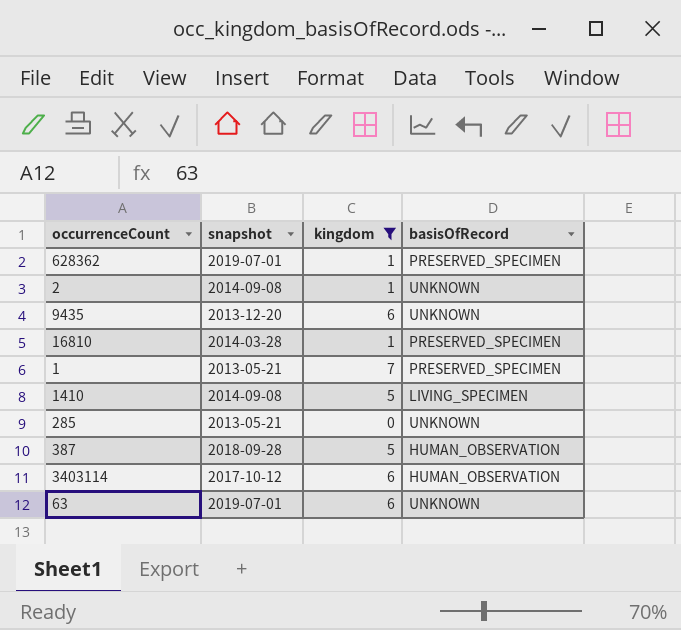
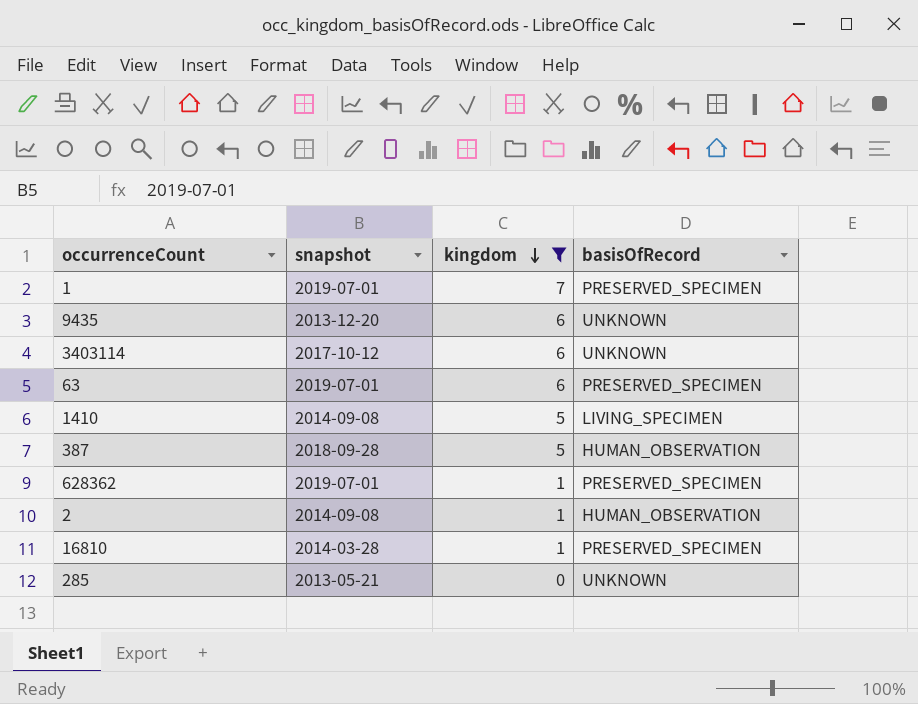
row order: none -> kingdom descending
1 | snapshot: 2013-05-21 -> 2019-07-01
3403114 | basisOfRecord: HUMAN_OBSERVATION -> UNKNOWN
63 | basisOfRecord: UNKNOWN -> PRESERVED_SPECIMEN
2 | basisOfRecord: UNKNOWN -> HUMAN_OBSERVATION

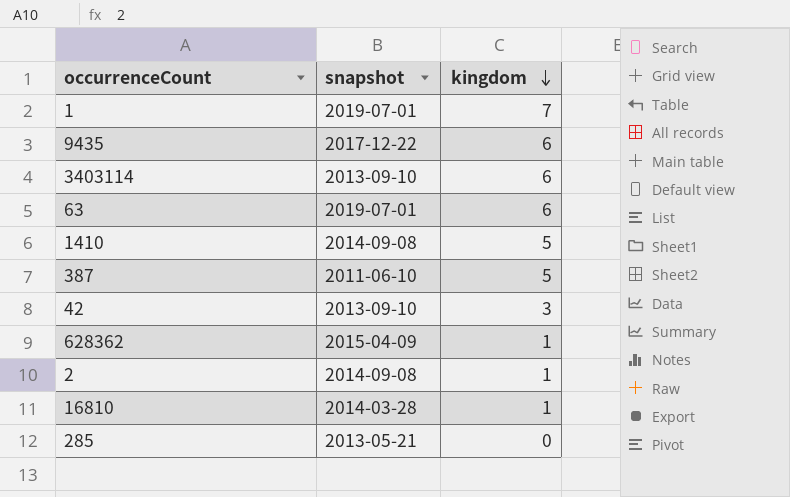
filter: kingdom != 3 -> none
column basisOfRecord | position: 4 -> none
9435 | snapshot: 2013-12-20 -> 2017-12-22
3403114 | snapshot: 2017-10-12 -> 2013-09-10
387 | snapshot: 2018-09-28 -> 2011-06-10
628362 | snapshot: 2019-07-01 -> 2015-04-09

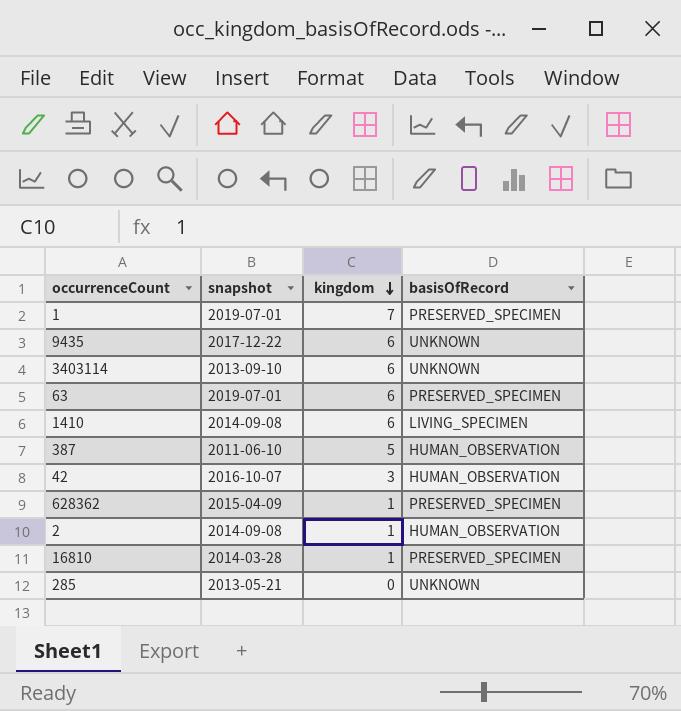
column basisOfRecord | position: none -> 4
1410 | kingdom: 5 -> 6
42 | snapshot: 2013-09-10 -> 2016-10-07

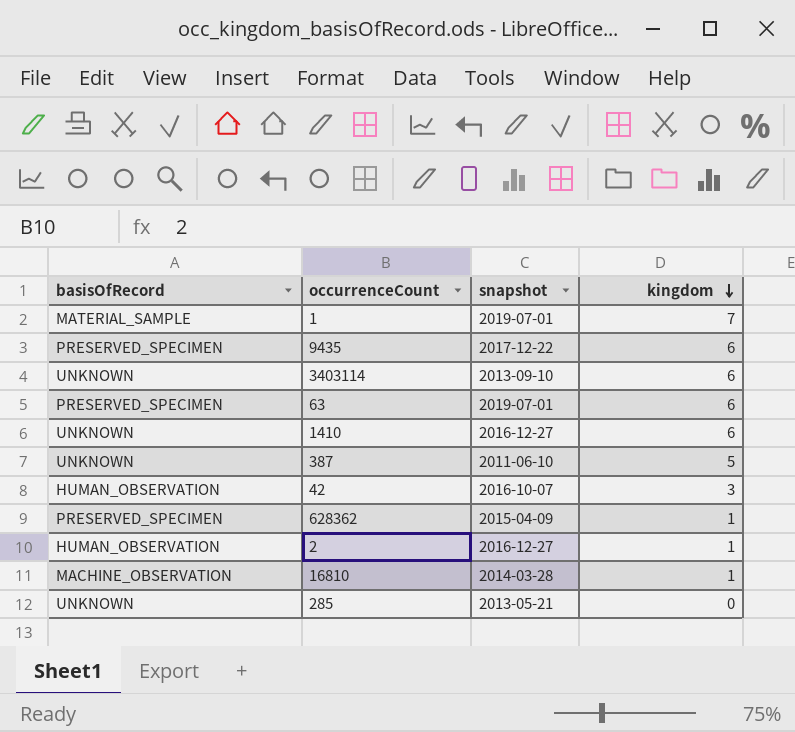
column basisOfRecord | position: 4 -> 1
1 | basisOfRecord: PRESERVED_SPECIMEN -> MATERIAL_SAMPLE
9435 | basisOfRecord: UNKNOWN -> PRESERVED_SPECIMEN
1410 | basisOfRecord: LIVING_SPECIMEN -> UNKNOWN
1410 | snapshot: 2014-09-08 -> 2016-12-27
387 | basisOfRecord: HUMAN_OBSERVATION -> UNKNOWN
2 | snapshot: 2014-09-08 -> 2016-12-27
16810 | basisOfRecord: PRESERVED_SPECIMEN -> MACHINE_OBSERVATION

